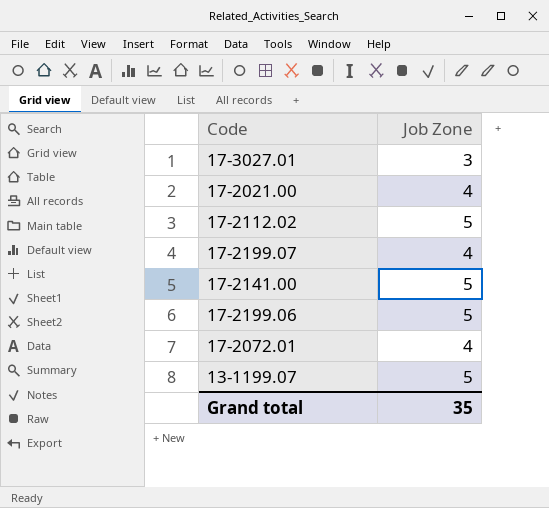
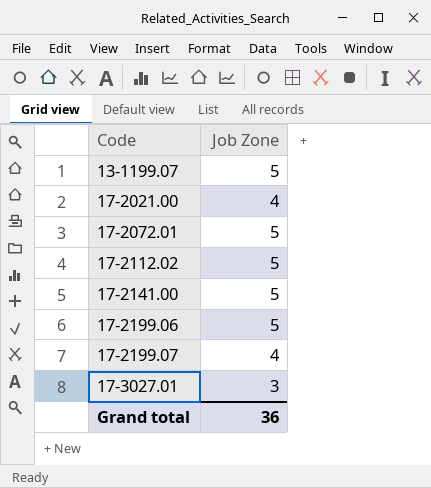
row order: none -> Code ascending
17-2072.01 | Job Zone: 4 -> 5
Grand total | Job Zone: 35 -> 36

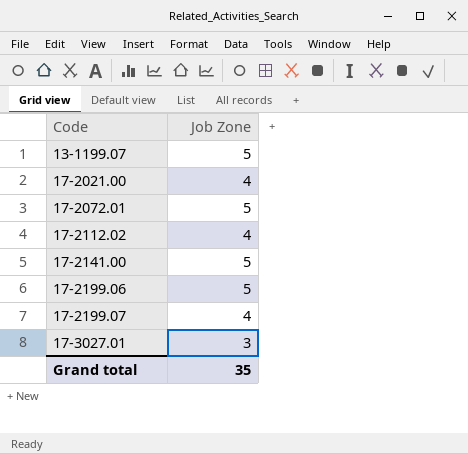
17-2112.02 | Job Zone: 5 -> 4
Grand total | Job Zone: 36 -> 35

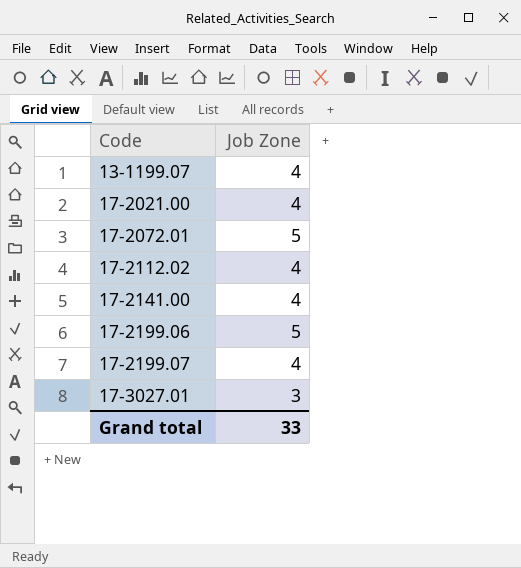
13-1199.07 | Job Zone: 5 -> 4
17-2141.00 | Job Zone: 5 -> 4
Grand total | Job Zone: 35 -> 33

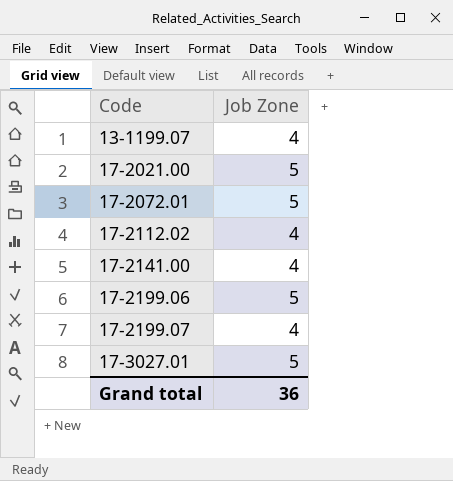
17-2021.00 | Job Zone: 4 -> 5
17-3027.01 | Job Zone: 3 -> 5
Grand total | Job Zone: 33 -> 36

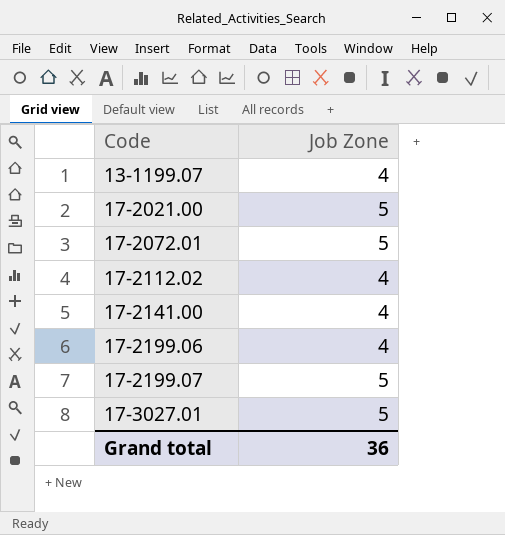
17-2199.06 | Job Zone: 5 -> 4
17-2199.07 | Job Zone: 4 -> 5

